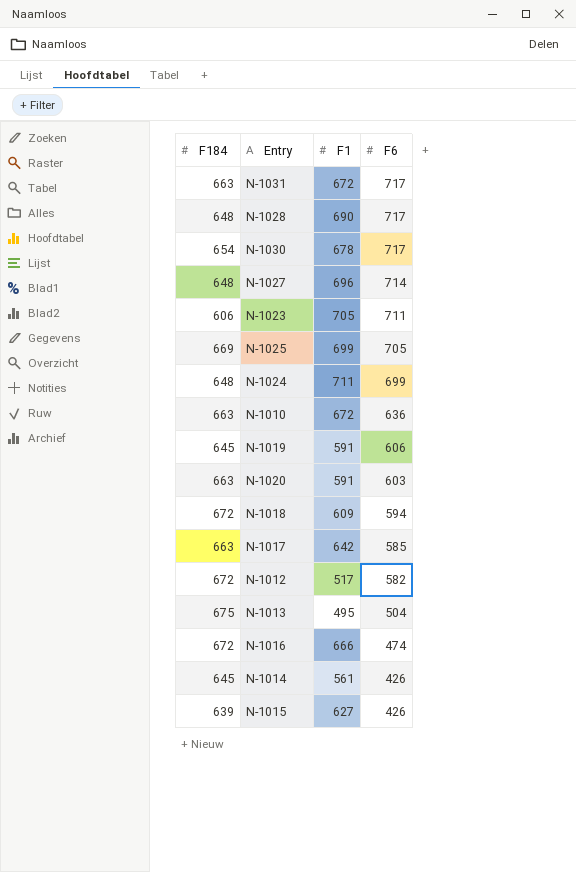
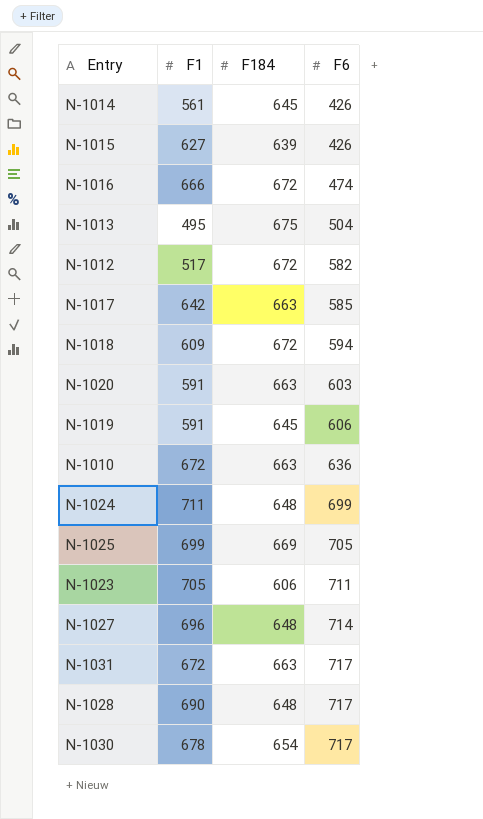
row order: F6 descending -> F6 ascending
column F184 | position: 1 -> 3

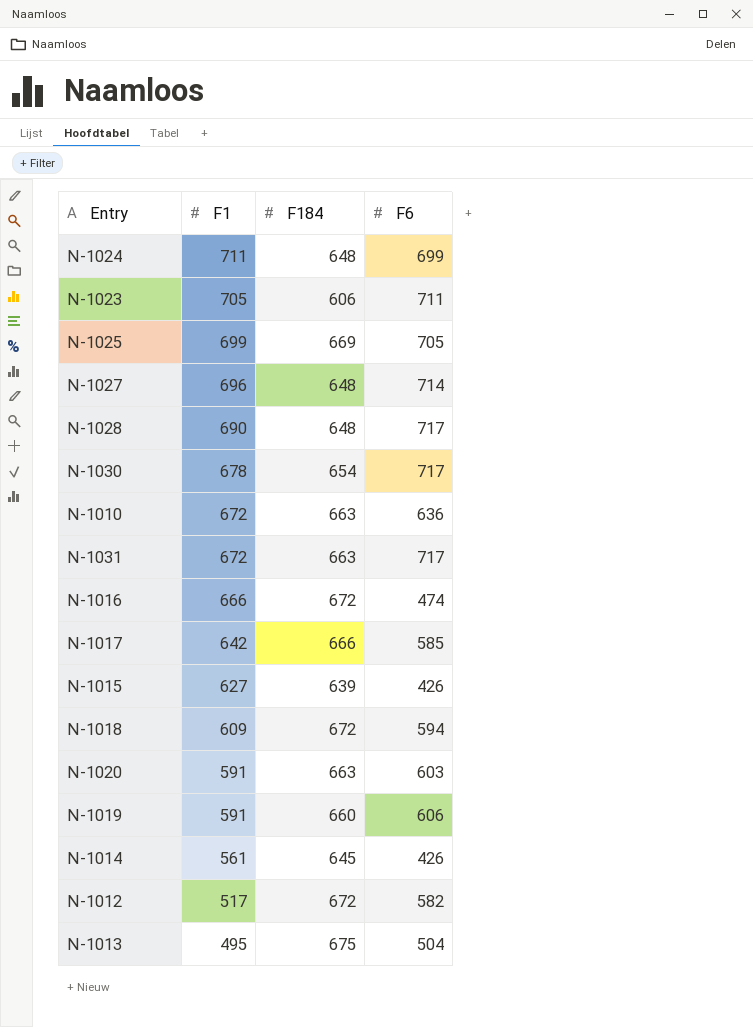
row order: F6 ascending -> F1 descending
N-1017 | F184: 663 -> 666
N-1019 | F184: 645 -> 660

